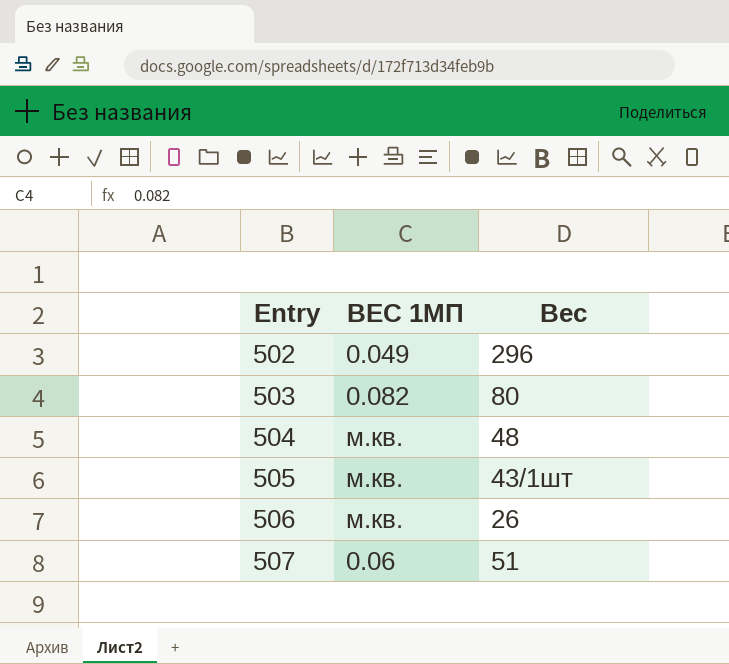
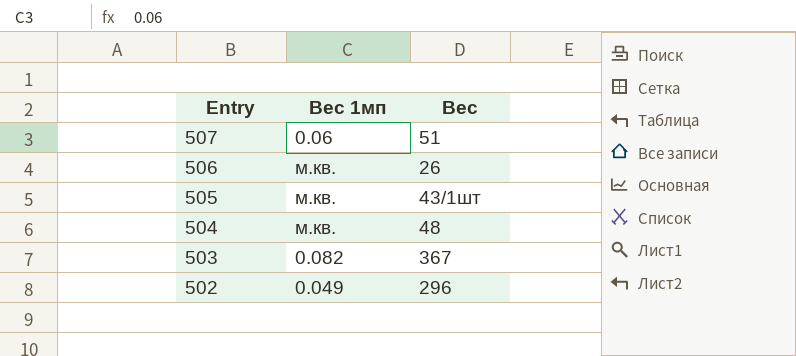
row order: Entry ascending -> Entry descending
column name: ВЕС 1МП -> Вес 1мп
503 | Вес: 80 -> 367

